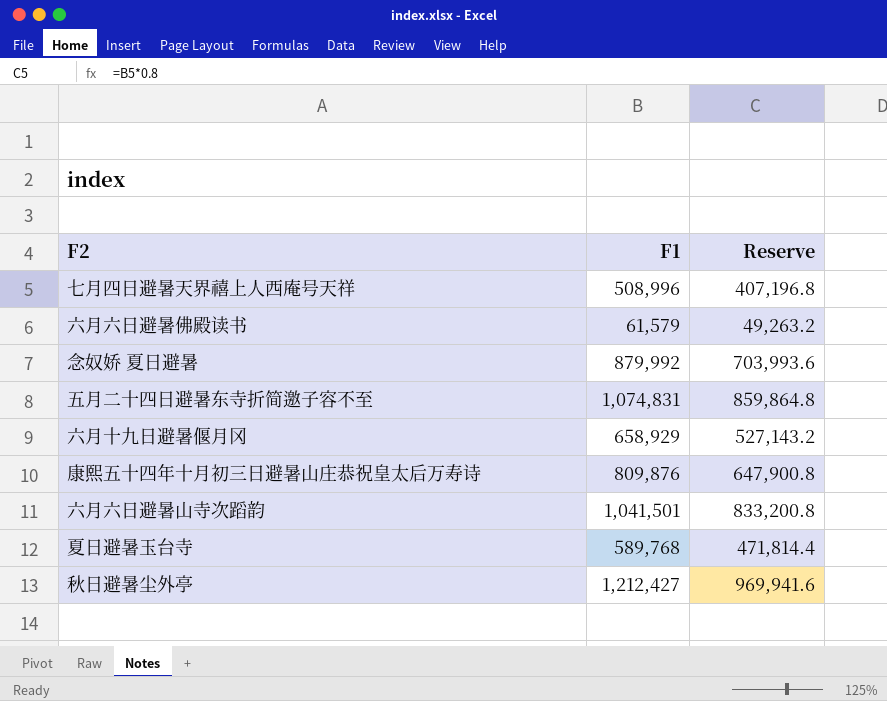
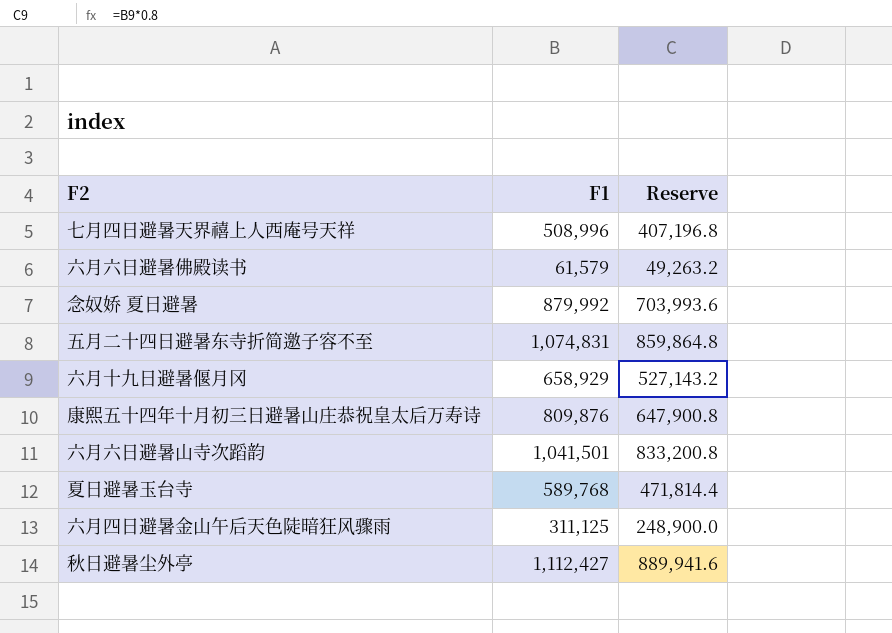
row 六月四日避暑金山午后天色陡暗狂风骤雨: none -> 311,125 | 248,900.0
秋日避暑尘外亭 | F1: 1,212,427 -> 1,112,427
秋日避暑尘外亭 | Reserve: 969,941.6 -> 889,941.6

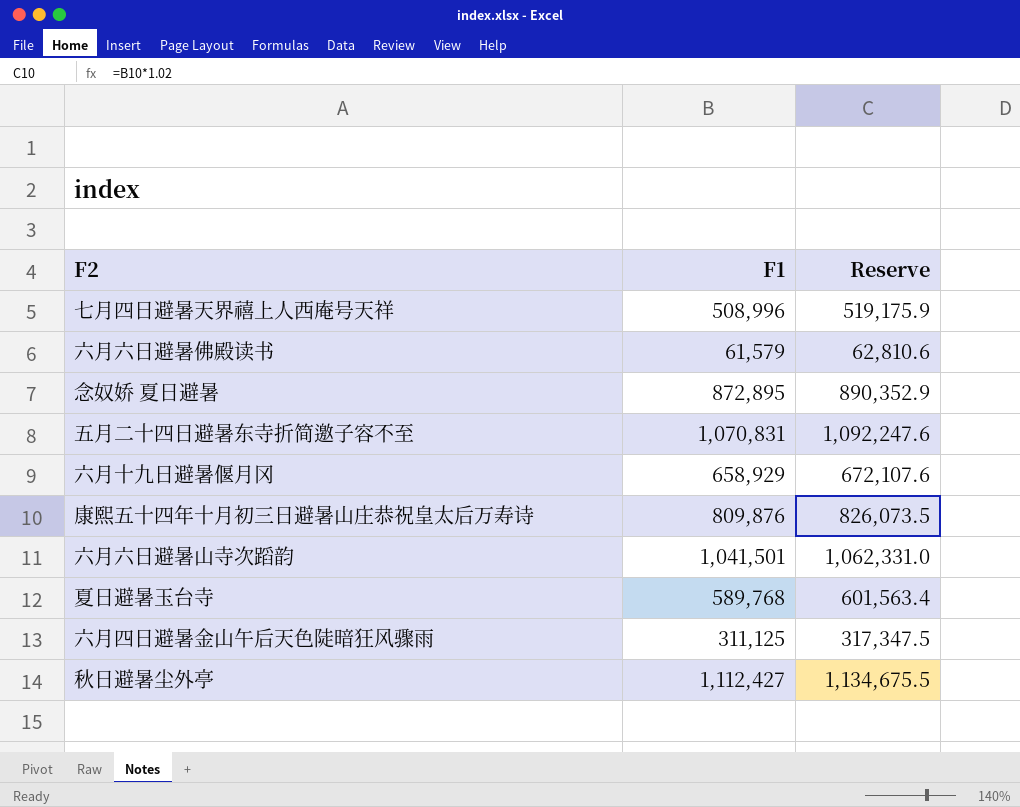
column Reserve | formula: [F1] * 0.8 -> [F1] * 1.02
念奴娇 夏日避暑 | F1: 879,992 -> 872,895
五月二十四日避暑东寺折简邀子容不至 | F1: 1,074,831 -> 1,070,831

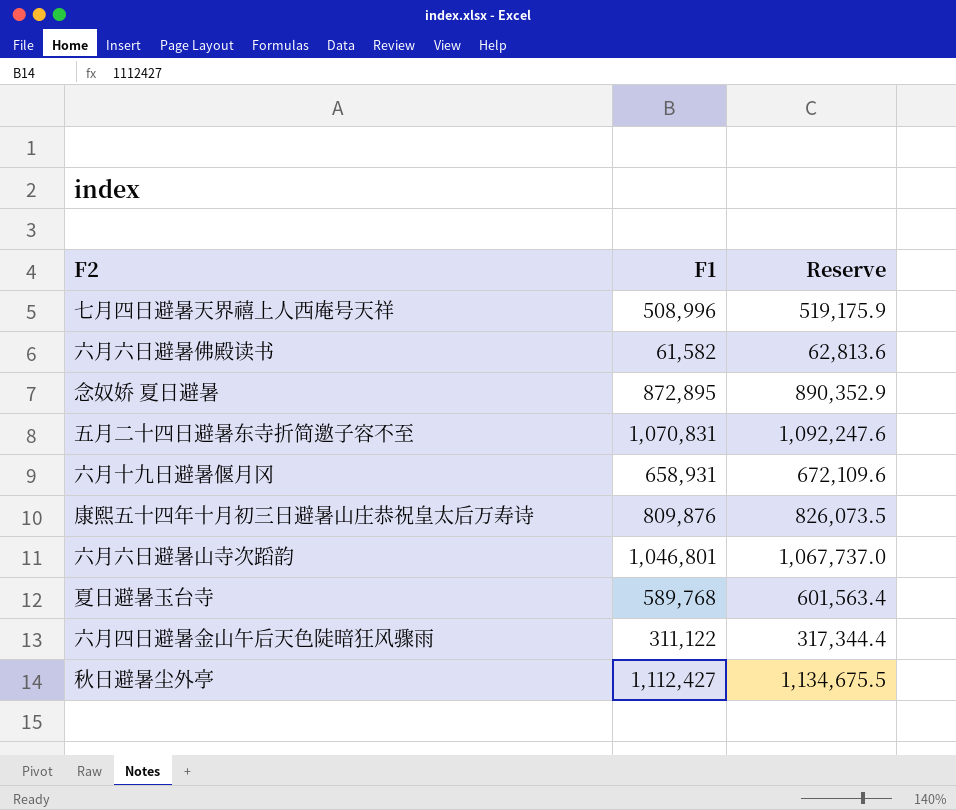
六月六日避暑佛殿读书 | F1: 61,579 -> 61,582
六月六日避暑佛殿读书 | Reserve: 62,810.6 -> 62,813.6
六月十九日避暑偃月冈 | F1: 658,929 -> 658,931
六月十九日避暑偃月冈 | Reserve: 672,107.6 -> 672,109.6
六月六日避暑山寺次蹈韵 | F1: 1,041,501 -> 1,046,801
六月六日避暑山寺次蹈韵 | Reserve: 1,062,331.0 -> 1,067,737.0
六月四日避暑金山午后天色陡暗狂风骤雨 | F1: 311,125 -> 311,122
六月四日避暑金山午后天色陡暗狂风骤雨 | Reserve: 317,347.5 -> 317,344.4

